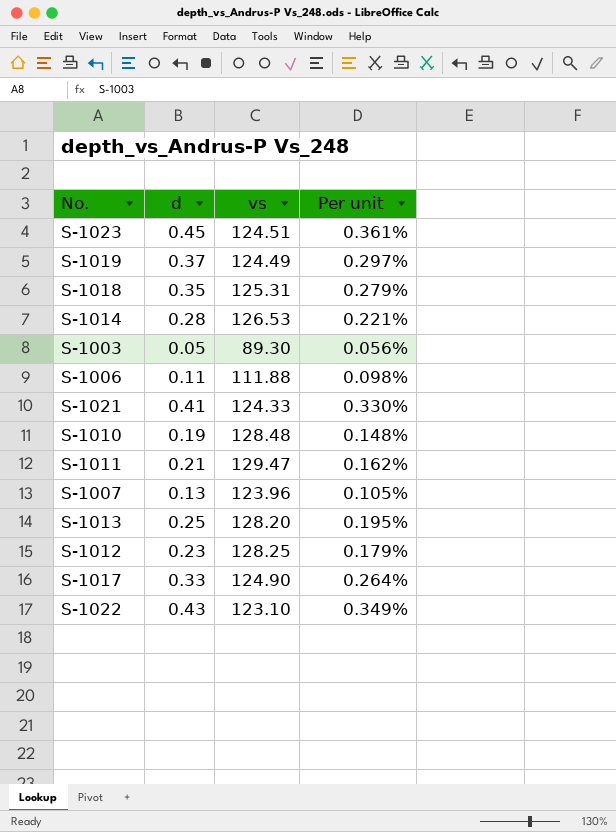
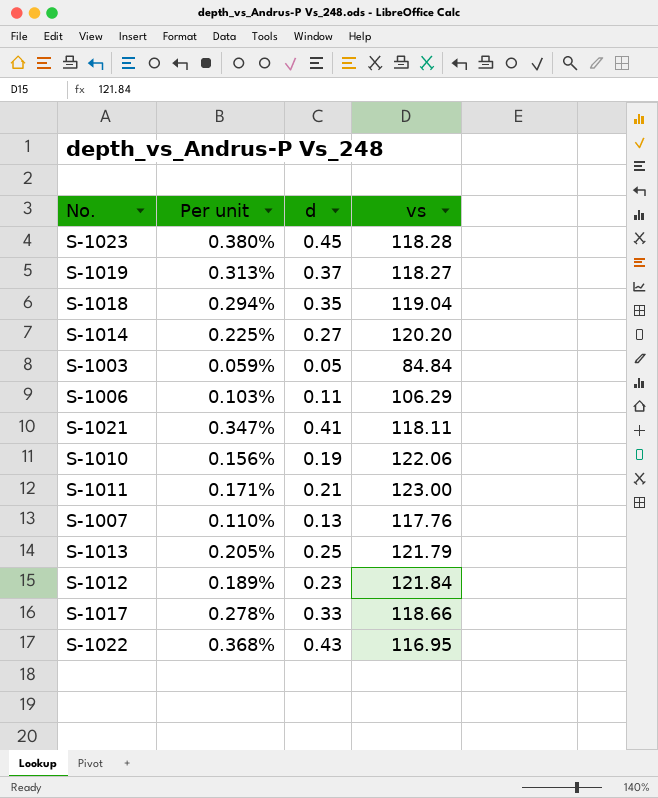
column Per unit | position: 4 -> 2
S-1023 | Per unit: 0.361% -> 0.380%
S-1023 | vs: 124.51 -> 118.28
S-1019 | Per unit: 0.297% -> 0.313%
S-1019 | vs: 124.49 -> 118.27
S-1018 | Per unit: 0.279% -> 0.294%
S-1018 | vs: 125.31 -> 119.04
S-1014 | Per unit: 0.221% -> 0.225%
S-1014 | d: 0.28 -> 0.27
S-1014 | vs: 126.53 -> 120.20
S-1003 | Per unit: 0.056% -> 0.059%
S-1003 | vs: 89.30 -> 84.84
S-1006 | Per unit: 0.098% -> 0.103%
S-1006 | vs: 111.88 -> 106.29
S-1021 | Per unit: 0.330% -> 0.347%
S-1021 | vs: 124.33 -> 118.11
S-1010 | Per unit: 0.148% -> 0.156%
S-1010 | vs: 128.48 -> 122.06
S-1011 | Per unit: 0.162% -> 0.171%
S-1011 | vs: 129.47 -> 123.00
S-1007 | Per unit: 0.105% -> 0.110%
S-1007 | vs: 123.96 -> 117.76
S-1013 | Per unit: 0.195% -> 0.205%
S-1013 | vs: 128.20 -> 121.79
S-1012 | Per unit: 0.179% -> 0.189%
S-1012 | vs: 128.25 -> 121.84
S-1017 | Per unit: 0.264% -> 0.278%
S-1017 | vs: 124.90 -> 118.66
S-1022 | Per unit: 0.349% -> 0.368%
S-1022 | vs: 123.10 -> 116.95

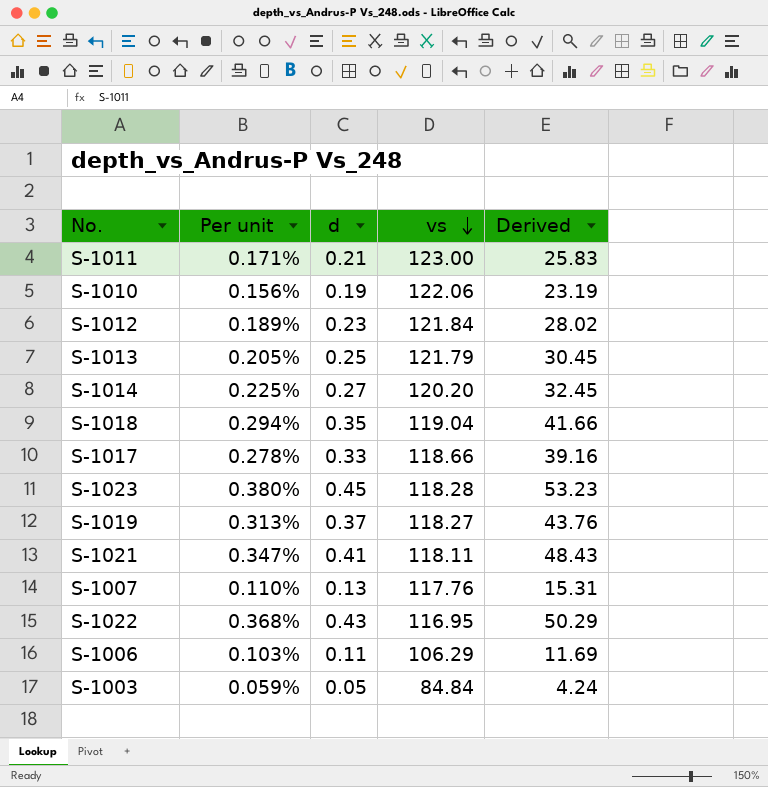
row order: none -> vs descending
column Derived | formula: none -> [d] * [vs]

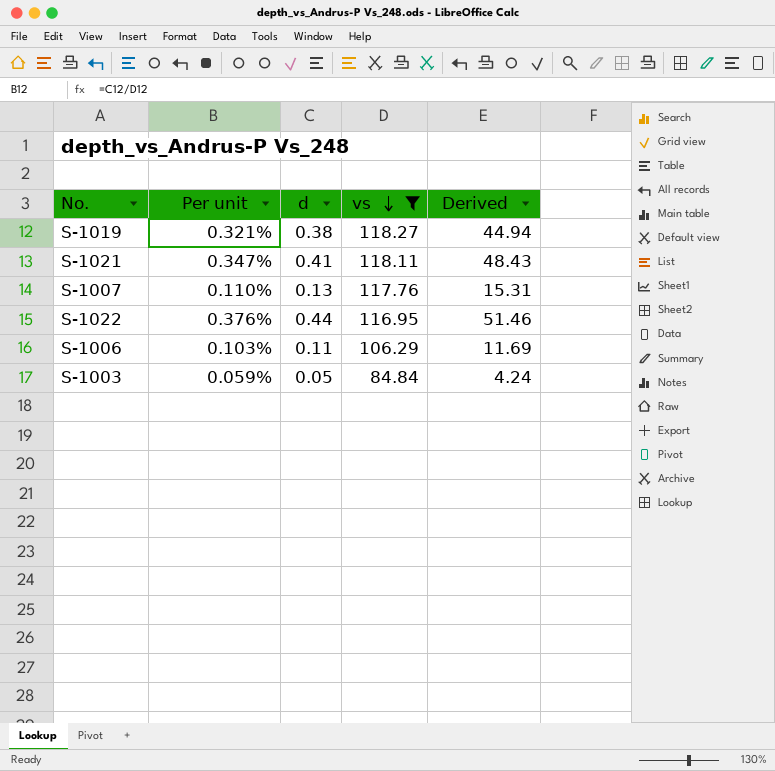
filter: none -> vs <= 118.27
S-1019 | Per unit: 0.313% -> 0.321%
S-1019 | d: 0.37 -> 0.38
S-1019 | Derived: 43.76 -> 44.94
S-1022 | Per unit: 0.368% -> 0.376%
S-1022 | d: 0.43 -> 0.44
S-1022 | Derived: 50.29 -> 51.46

